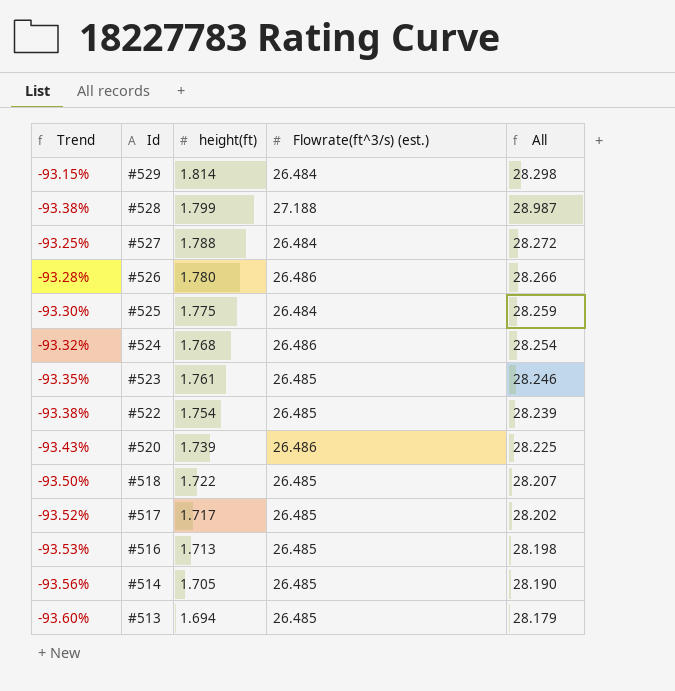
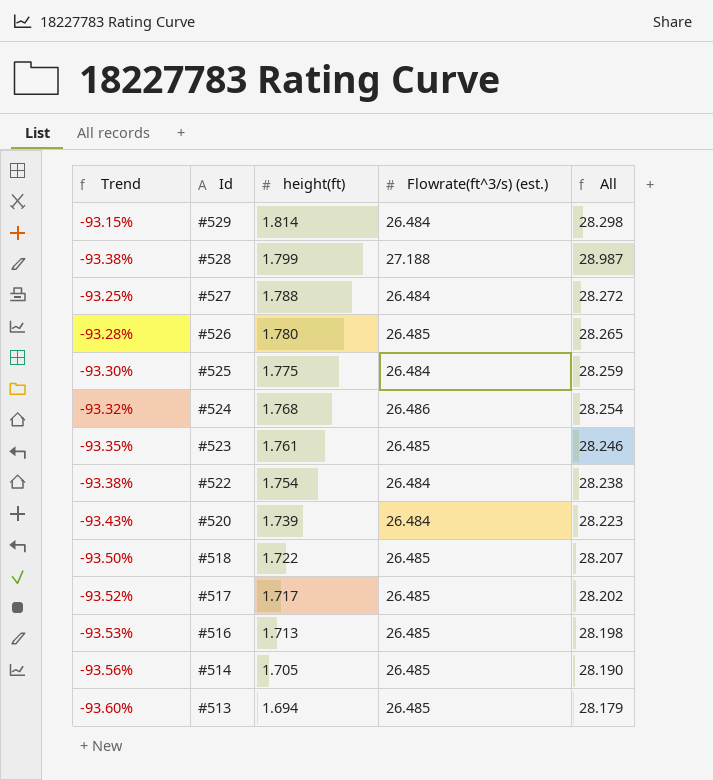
#526 | Flowrate(ft^3/s) (est.): 26.486 -> 26.485
#526 | All: 28.266 -> 28.265
#522 | Flowrate(ft^3/s) (est.): 26.485 -> 26.484
#522 | All: 28.239 -> 28.238
#520 | Flowrate(ft^3/s) (est.): 26.486 -> 26.484
#520 | All: 28.225 -> 28.223

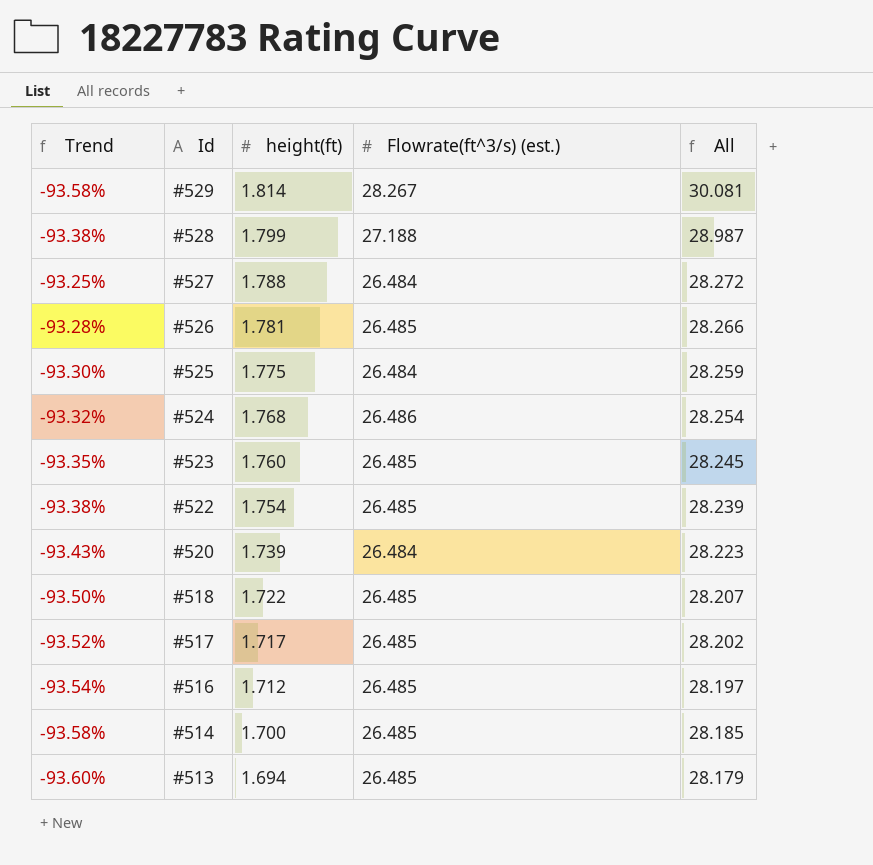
#529 | Trend: -93.15% -> -93.58%
#529 | Flowrate(ft^3/s) (est.): 26.484 -> 28.267
#529 | All: 28.298 -> 30.081
#526 | height(ft): 1.780 -> 1.781
#526 | All: 28.265 -> 28.266
#523 | height(ft): 1.761 -> 1.760
#523 | All: 28.246 -> 28.245
#522 | Flowrate(ft^3/s) (est.): 26.484 -> 26.485
#522 | All: 28.238 -> 28.239
#516 | Trend: -93.53% -> -93.54%
#516 | height(ft): 1.713 -> 1.712
#516 | All: 28.198 -> 28.197
#514 | Trend: -93.56% -> -93.58%
#514 | height(ft): 1.705 -> 1.700
#514 | All: 28.190 -> 28.185

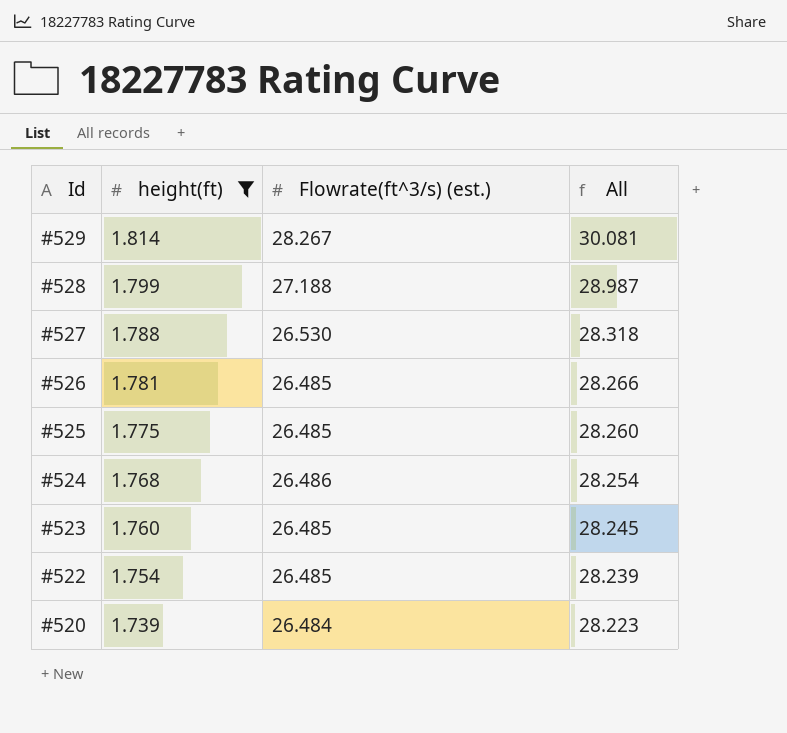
filter: none -> height(ft) >= 1.739
column Trend | formula: ([height(ft)] - [Flowrate(ft^3/s) (est.)]) / [Flowrate(ft^3/s) (est.)] -> none
#527 | Flowrate(ft^3/s) (est.): 26.484 -> 26.530
#527 | All: 28.272 -> 28.318
#525 | Flowrate(ft^3/s) (est.): 26.484 -> 26.485
#525 | All: 28.259 -> 28.260

